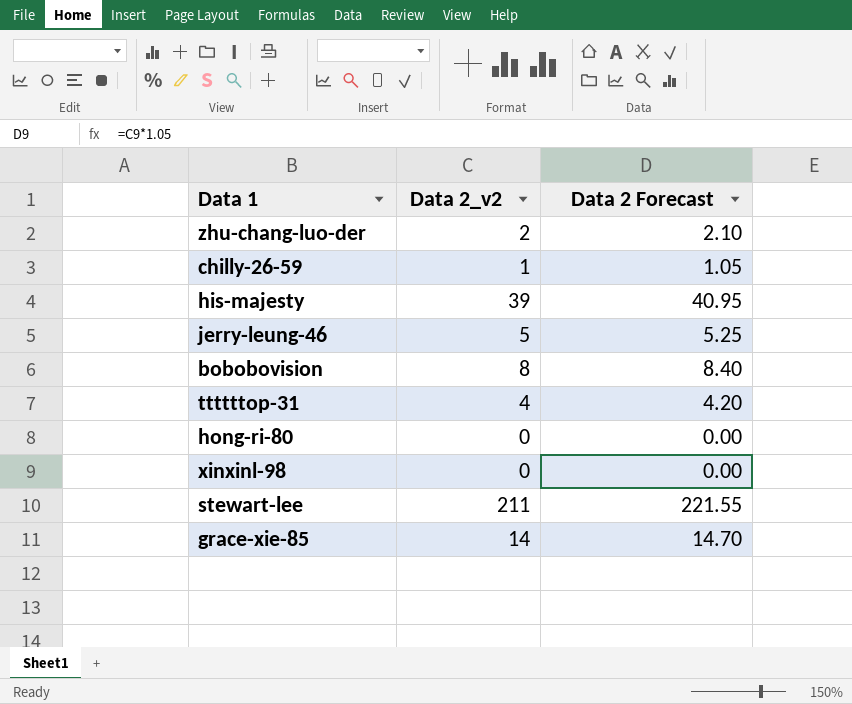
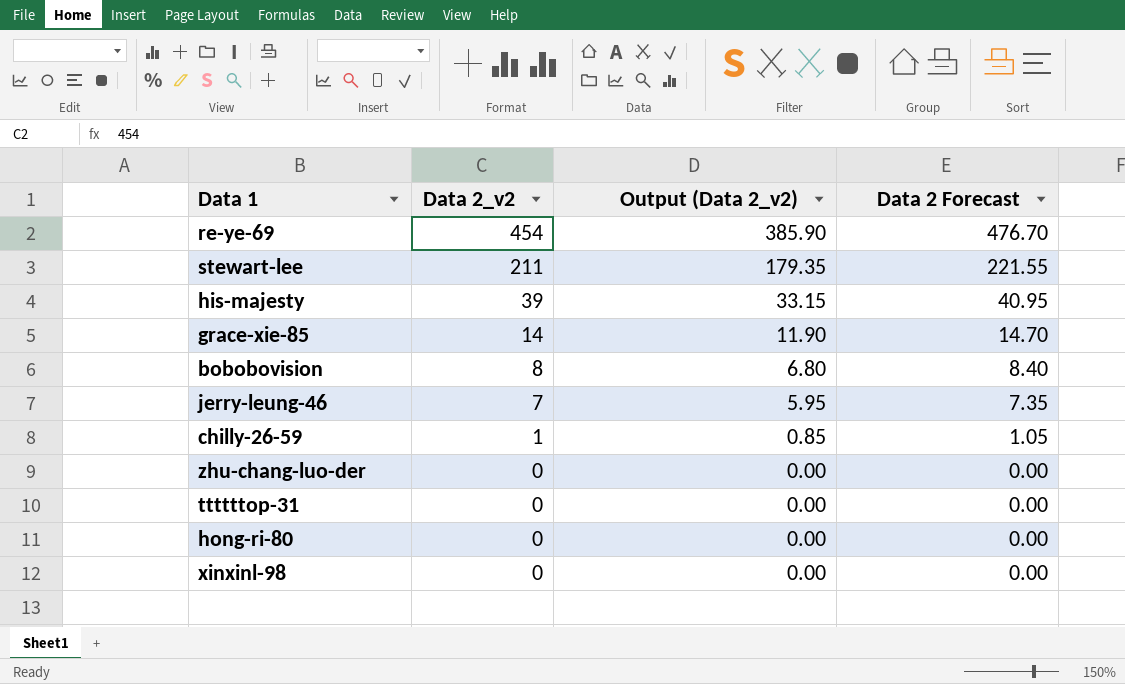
row order: none -> Data 2_v2 descending
column Output (Data 2_v2) | formula: none -> [Data 2_v2] * 0.85
row re-ye-69: none -> 454 | 385.90 | 476.70
jerry-leung-46 | Data 2_v2: 5 -> 7
jerry-leung-46 | Data 2 Forecast: 5.25 -> 7.35
zhu-chang-luo-der | Data 2_v2: 2 -> 0
zhu-chang-luo-der | Data 2 Forecast: 2.10 -> 0.00
ttttttop-31 | Data 2_v2: 4 -> 0
ttttttop-31 | Data 2 Forecast: 4.20 -> 0.00

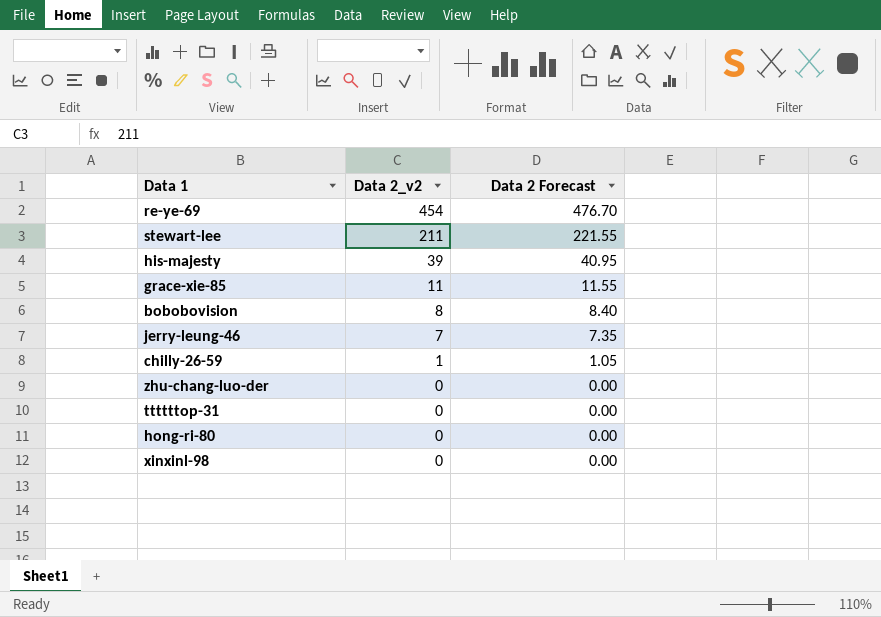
column Output (Data 2_v2) | formula: [Data 2_v2] * 0.85 -> none
grace-xie-85 | Data 2_v2: 14 -> 11
grace-xie-85 | Data 2 Forecast: 14.70 -> 11.55

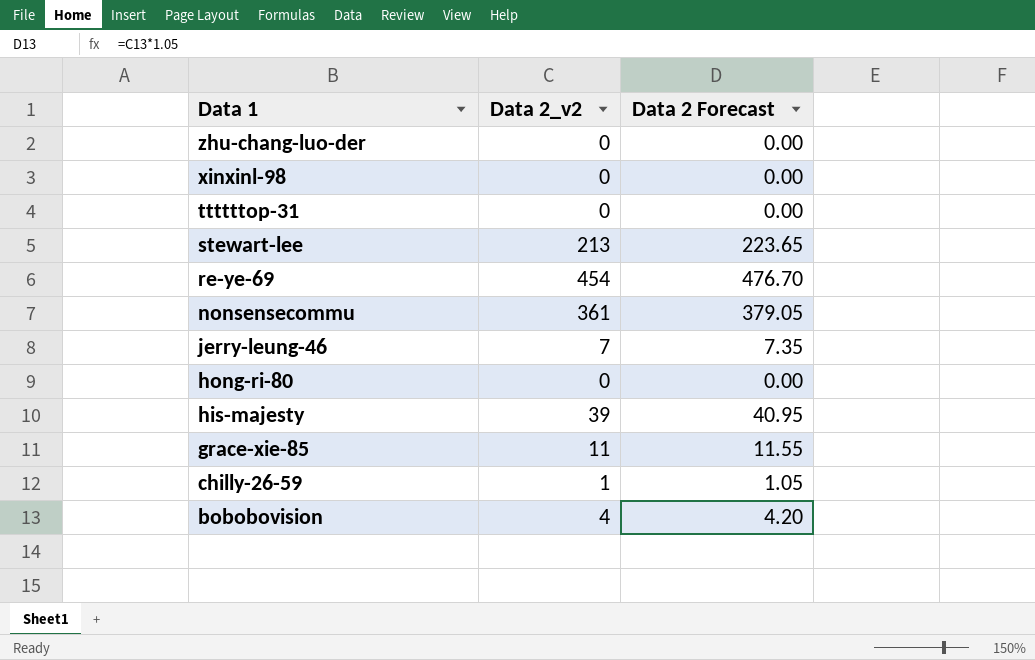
row order: Data 2_v2 descending -> Data 1 descending
stewart-lee | Data 2_v2: 211 -> 213
stewart-lee | Data 2 Forecast: 221.55 -> 223.65
row nonsensecommu: none -> 361 | 379.05
bobobovision | Data 2_v2: 8 -> 4
bobobovision | Data 2 Forecast: 8.40 -> 4.20

